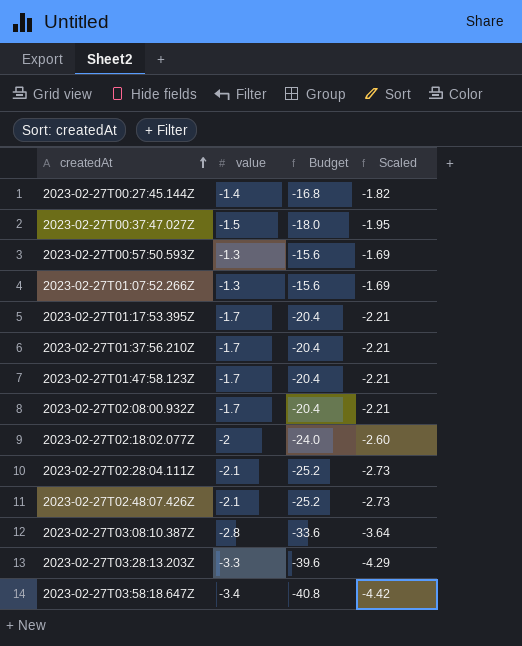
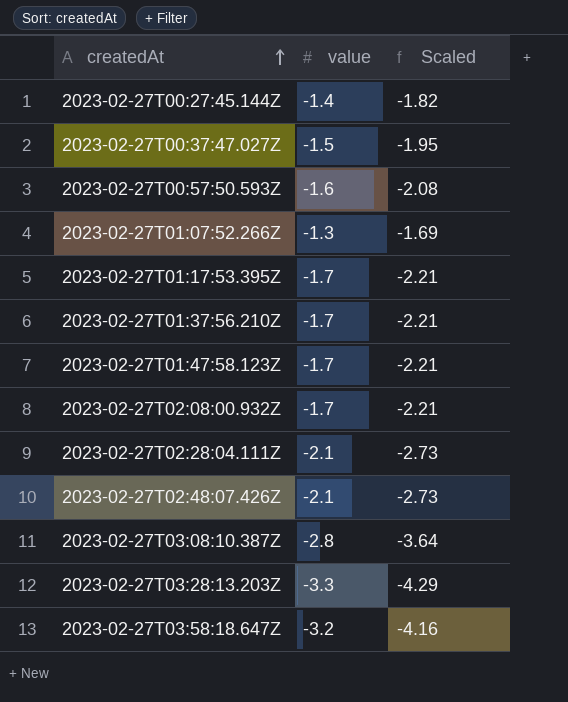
column Budget | formula: [value] * 12 -> none
row 2023-02-27T02:18:02.077Z: -2 | -24.0 | -2.60 -> none
2023-02-27T00:57:50.593Z | value: -1.3 -> -1.6
2023-02-27T00:57:50.593Z | Scaled: -1.69 -> -2.08
2023-02-27T03:58:18.647Z | value: -3.4 -> -3.2
2023-02-27T03:58:18.647Z | Scaled: -4.42 -> -4.16

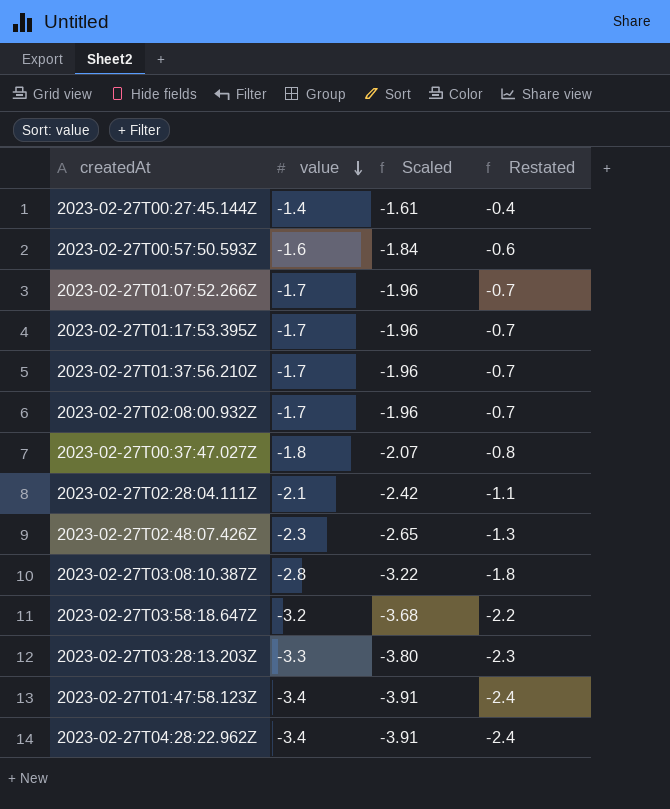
row order: createdAt ascending -> value descending
column Scaled | formula: [value] * 1.3 -> [value] * 1.15
column Restated | formula: none -> [value] + 1
2023-02-27T01:07:52.266Z | value: -1.3 -> -1.7
2023-02-27T00:37:47.027Z | value: -1.5 -> -1.8
2023-02-27T02:48:07.426Z | value: -2.1 -> -2.3
2023-02-27T01:47:58.123Z | value: -1.7 -> -3.4
row 2023-02-27T04:28:22.962Z: none -> -3.4 | -3.91 | -2.4

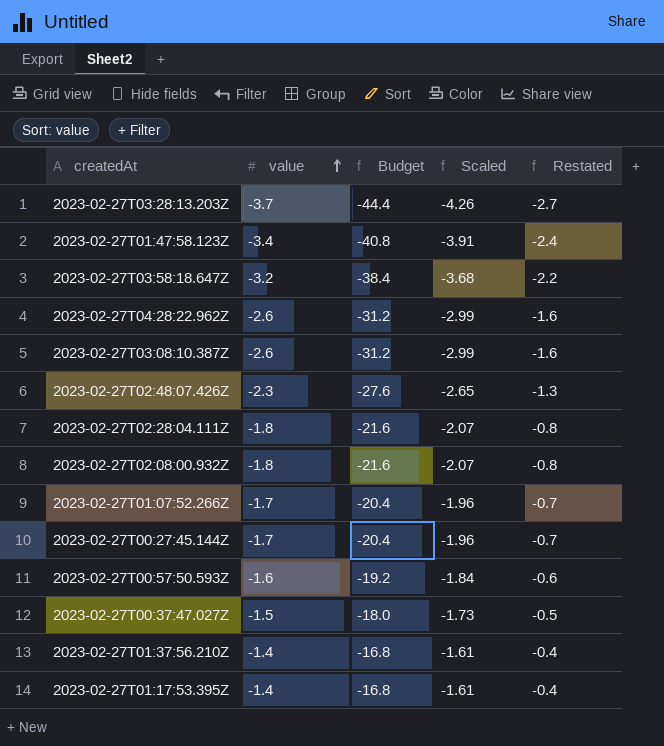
row order: value descending -> value ascending
column Budget | formula: none -> [value] * 12
2023-02-27T03:28:13.203Z | value: -3.3 -> -3.7
2023-02-27T03:28:13.203Z | Scaled: -3.80 -> -4.26
2023-02-27T03:28:13.203Z | Restated: -2.3 -> -2.7
2023-02-27T04:28:22.962Z | value: -3.4 -> -2.6
2023-02-27T04:28:22.962Z | Scaled: -3.91 -> -2.99
2023-02-27T04:28:22.962Z | Restated: -2.4 -> -1.6
2023-02-27T03:08:10.387Z | value: -2.8 -> -2.6
2023-02-27T03:08:10.387Z | Scaled: -3.22 -> -2.99
2023-02-27T03:08:10.387Z | Restated: -1.8 -> -1.6
2023-02-27T02:28:04.111Z | value: -2.1 -> -1.8
2023-02-27T02:28:04.111Z | Scaled: -2.42 -> -2.07
2023-02-27T02:28:04.111Z | Restated: -1.1 -> -0.8
2023-02-27T02:08:00.932Z | value: -1.7 -> -1.8
2023-02-27T02:08:00.932Z | Scaled: -1.96 -> -2.07
2023-02-27T02:08:00.932Z | Restated: -0.7 -> -0.8
2023-02-27T00:27:45.144Z | value: -1.4 -> -1.7
2023-02-27T00:27:45.144Z | Scaled: -1.61 -> -1.96
2023-02-27T00:27:45.144Z | Restated: -0.4 -> -0.7
2023-02-27T00:37:47.027Z | value: -1.8 -> -1.5
2023-02-27T00:37:47.027Z | Scaled: -2.07 -> -1.73
2023-02-27T00:37:47.027Z | Restated: -0.8 -> -0.5
2023-02-27T01:37:56.210Z | value: -1.7 -> -1.4
2023-02-27T01:37:56.210Z | Scaled: -1.96 -> -1.61
2023-02-27T01:37:56.210Z | Restated: -0.7 -> -0.4
2023-02-27T01:17:53.395Z | value: -1.7 -> -1.4
2023-02-27T01:17:53.395Z | Scaled: -1.96 -> -1.61
2023-02-27T01:17:53.395Z | Restated: -0.7 -> -0.4

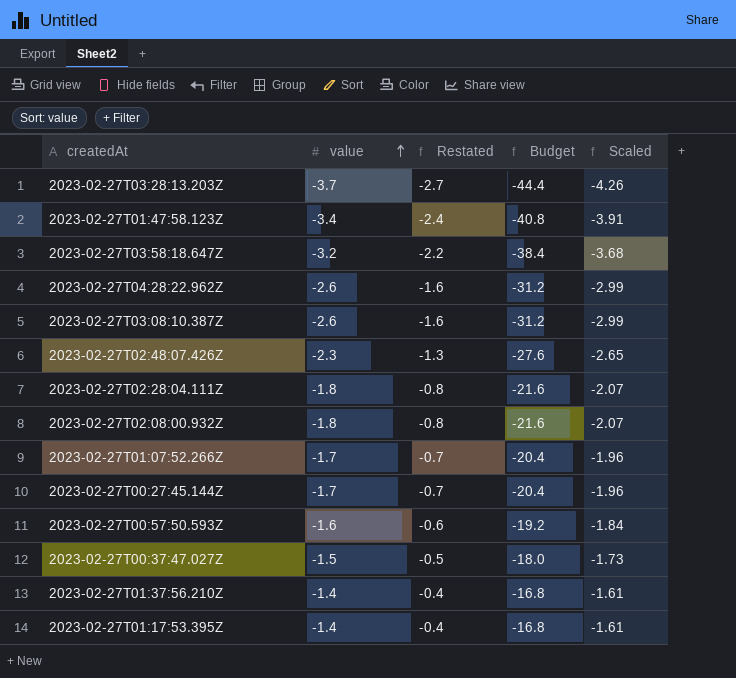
column Restated | position: 5 -> 3

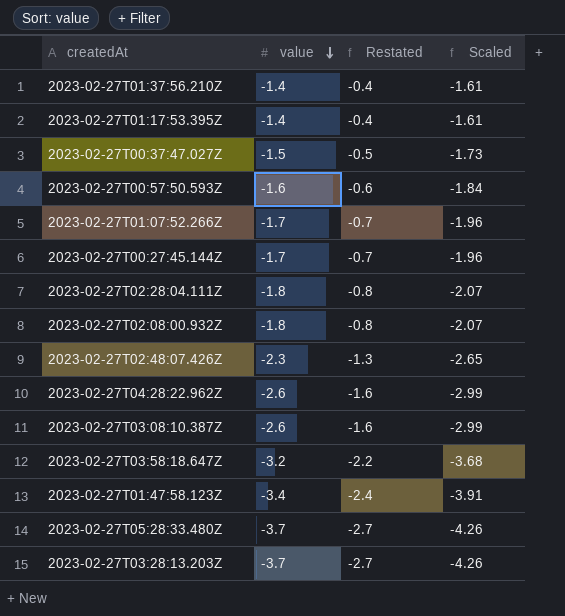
row order: value ascending -> value descending
column Budget | formula: [value] * 12 -> none
row 2023-02-27T05:28:33.480Z: none -> -3.7 | -2.7 | -4.26

